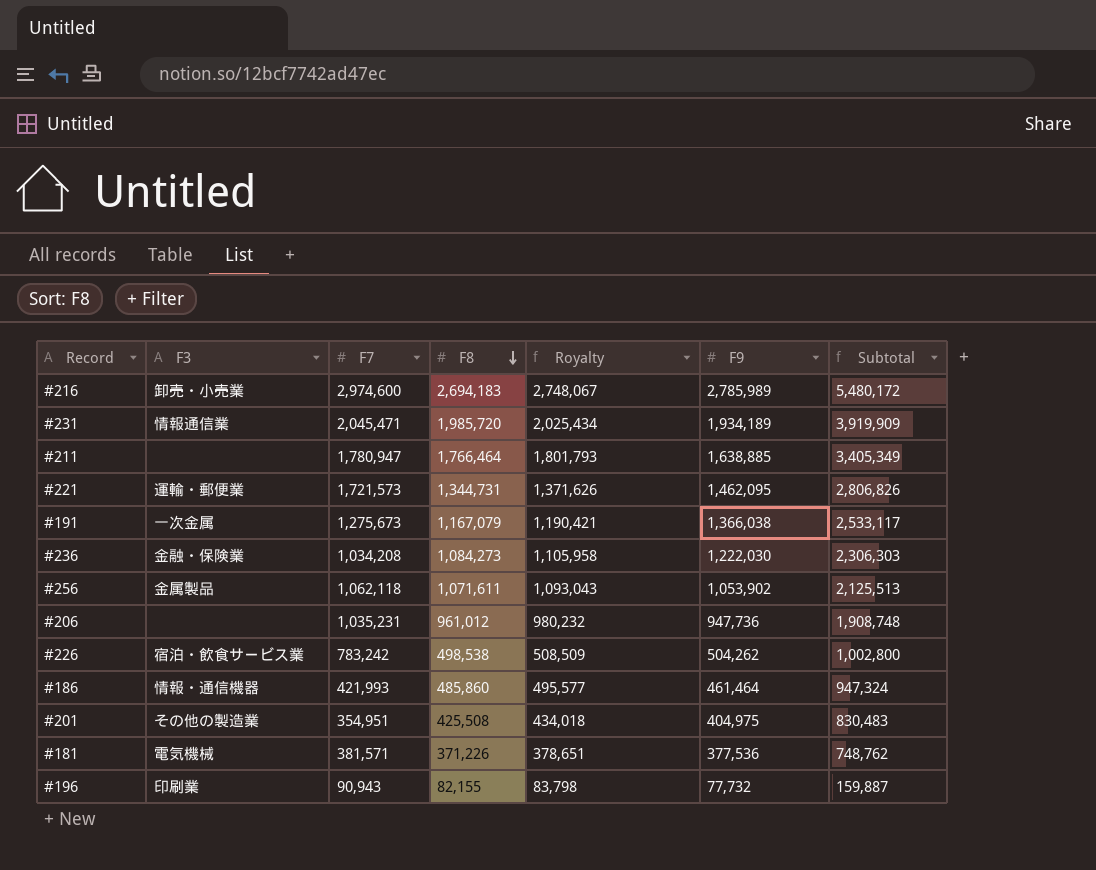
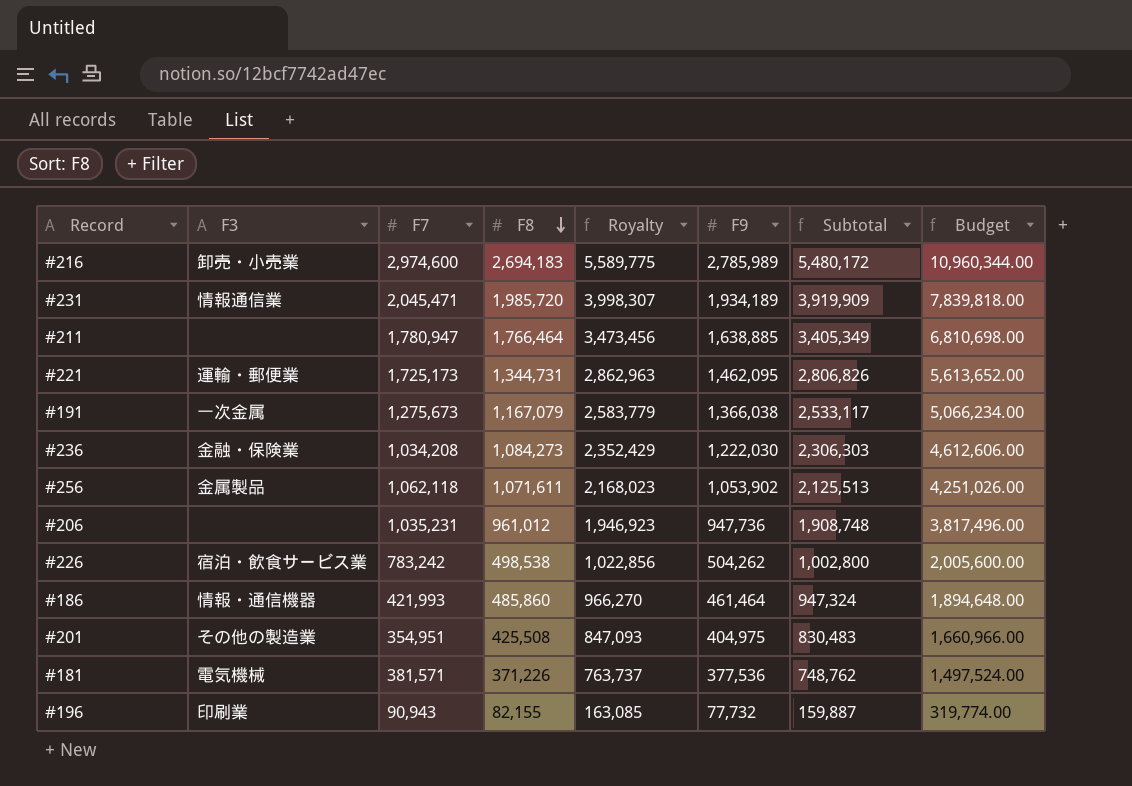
column Royalty | formula: [F8] * 1.02 -> [Subtotal] * 1.02
column Budget | formula: none -> [Subtotal] * 2
#221 | F7: 1,721,573 -> 1,725,173

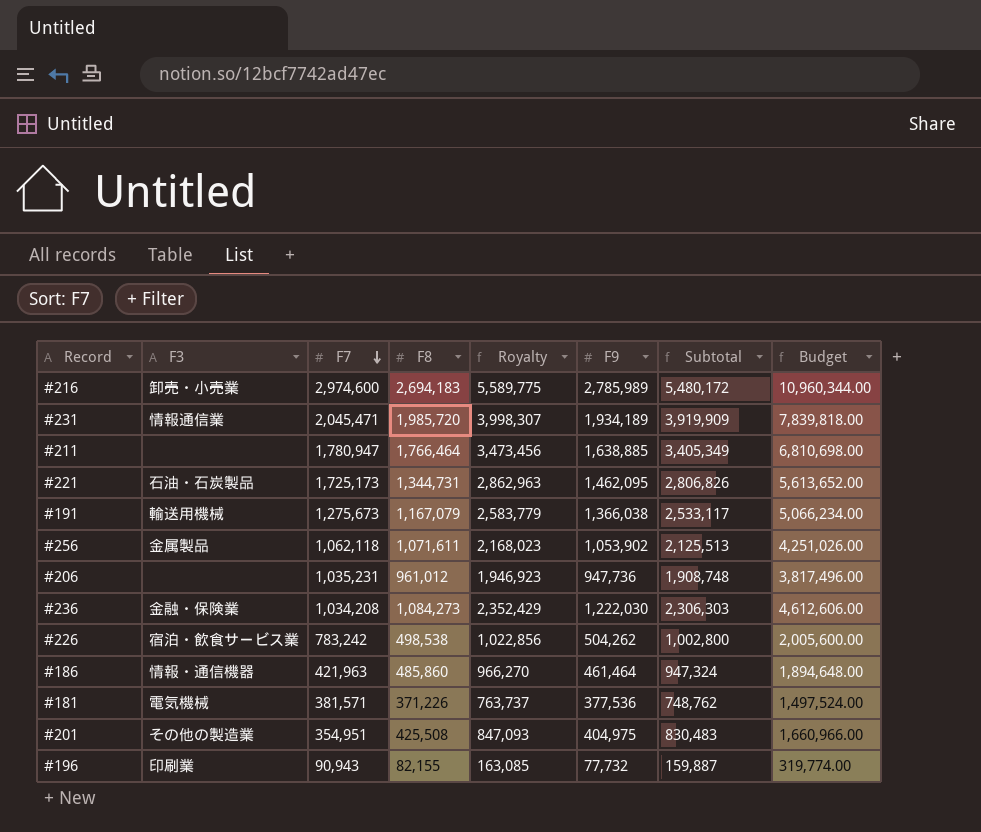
row order: F8 descending -> F7 descending
#221 | F3: 運輸・郵便業 -> 石油・石炭製品
#191 | F3: 一次金属 -> 輸送用機械
#186 | F7: 421,993 -> 421,963

